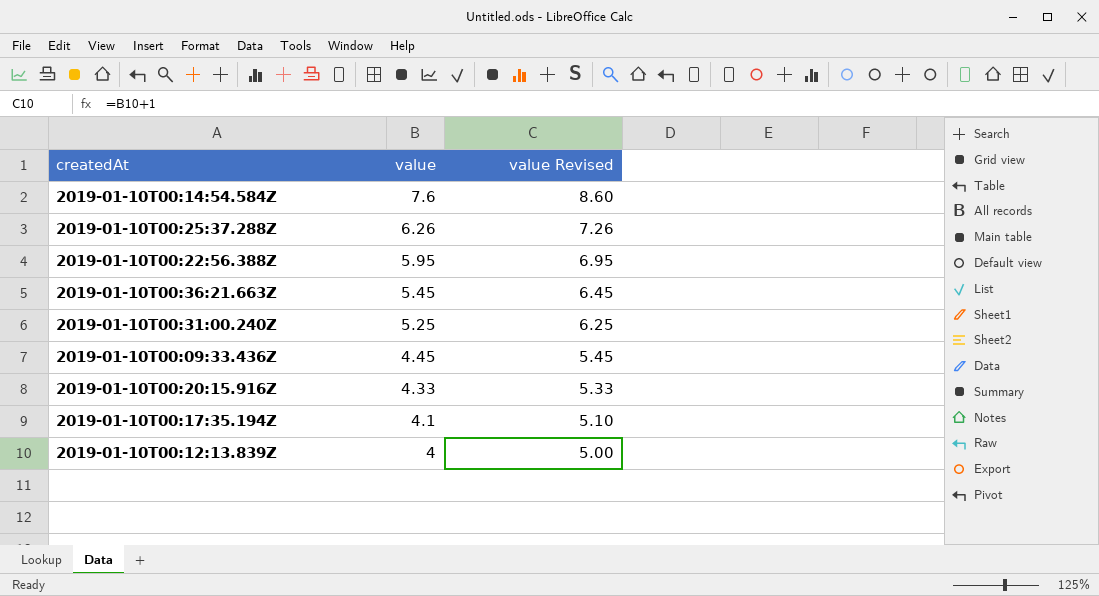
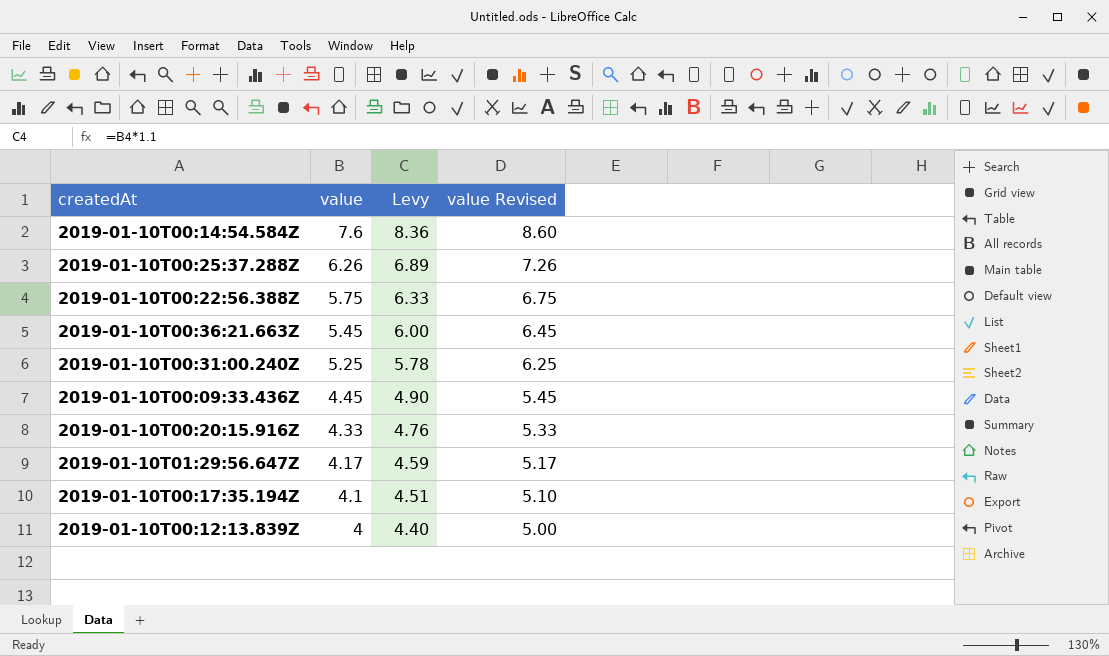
column Levy | formula: none -> [value] * 1.1
2019-01-10T00:22:56.388Z | value: 5.95 -> 5.75
2019-01-10T00:22:56.388Z | value Revised: 6.95 -> 6.75
row 2019-01-10T01:29:56.647Z: none -> 4.17 | 4.59 | 5.17

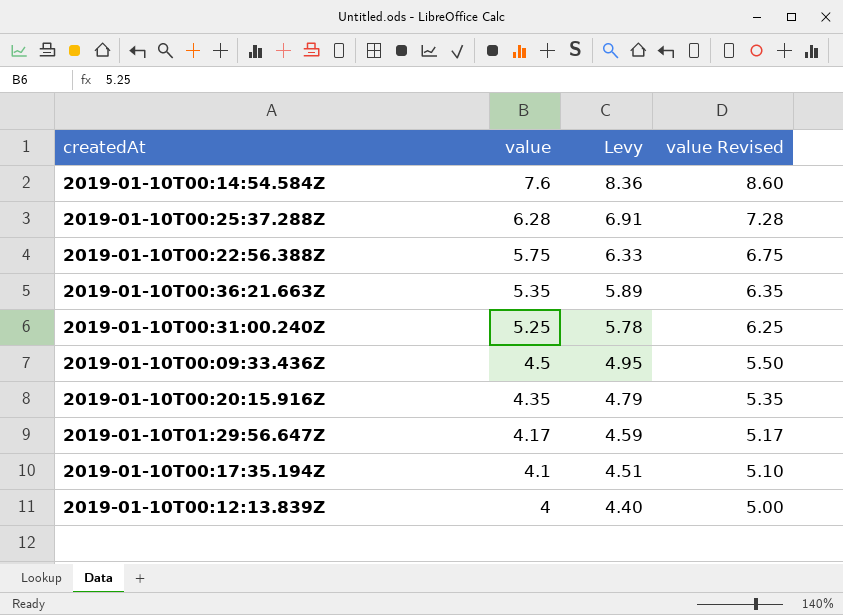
2019-01-10T00:25:37.288Z | value: 6.26 -> 6.28
2019-01-10T00:25:37.288Z | Levy: 6.89 -> 6.91
2019-01-10T00:25:37.288Z | value Revised: 7.26 -> 7.28
2019-01-10T00:36:21.663Z | value: 5.45 -> 5.35
2019-01-10T00:36:21.663Z | Levy: 6.00 -> 5.89
2019-01-10T00:36:21.663Z | value Revised: 6.45 -> 6.35
2019-01-10T00:09:33.436Z | value: 4.45 -> 4.5
2019-01-10T00:09:33.436Z | Levy: 4.90 -> 4.95
2019-01-10T00:09:33.436Z | value Revised: 5.45 -> 5.50
2019-01-10T00:20:15.916Z | value: 4.33 -> 4.35
2019-01-10T00:20:15.916Z | Levy: 4.76 -> 4.79
2019-01-10T00:20:15.916Z | value Revised: 5.33 -> 5.35

